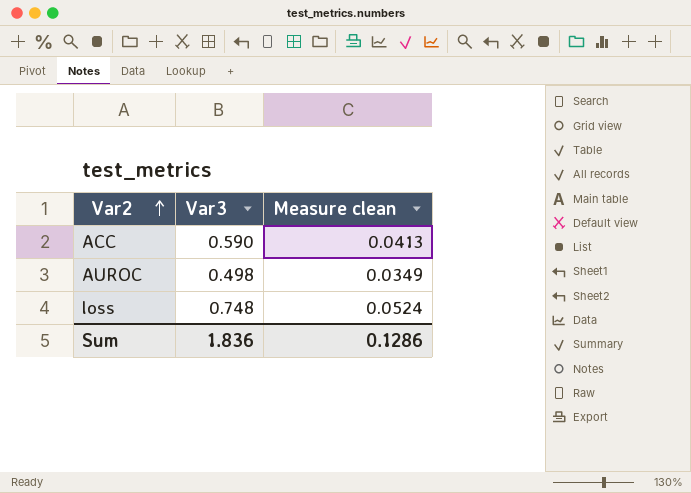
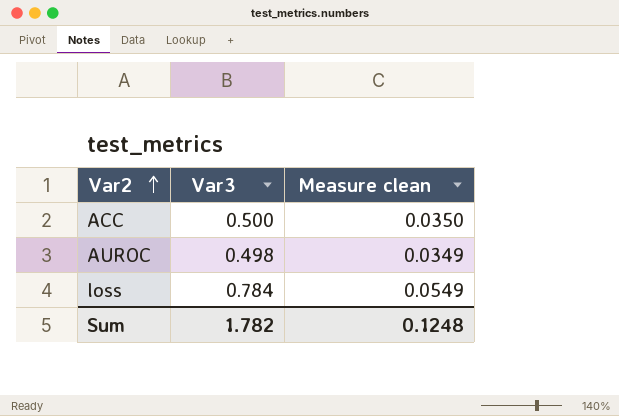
ACC | Var3: 0.590 -> 0.500
ACC | Measure clean: 0.0413 -> 0.0350
loss | Var3: 0.748 -> 0.784
loss | Measure clean: 0.0524 -> 0.0549
Sum | Var3: 1.836 -> 1.782
Sum | Measure clean: 0.1286 -> 0.1248

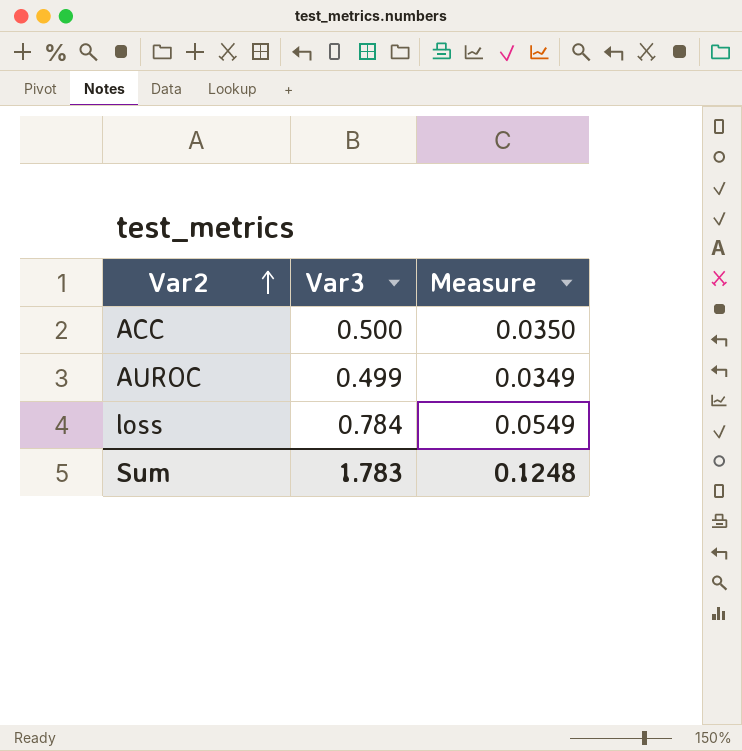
column name: Measure clean -> Measure
AUROC | Var3: 0.498 -> 0.499
Sum | Var3: 1.782 -> 1.783

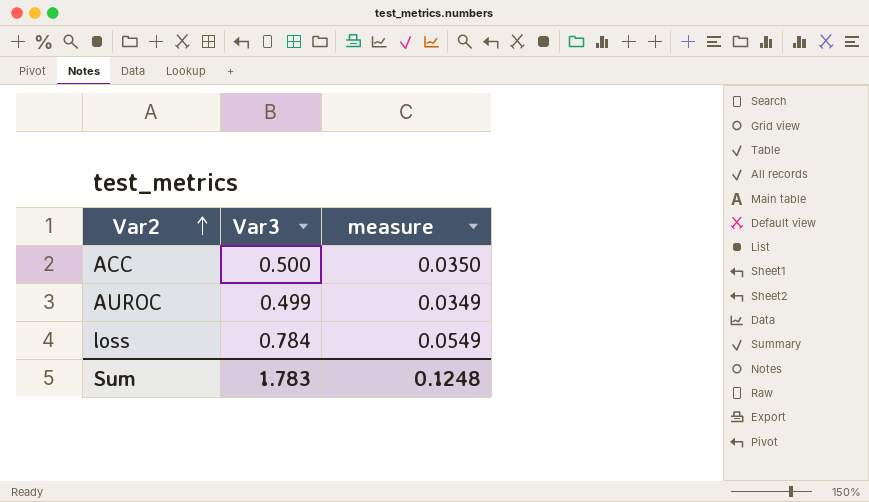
column name: Measure -> measure

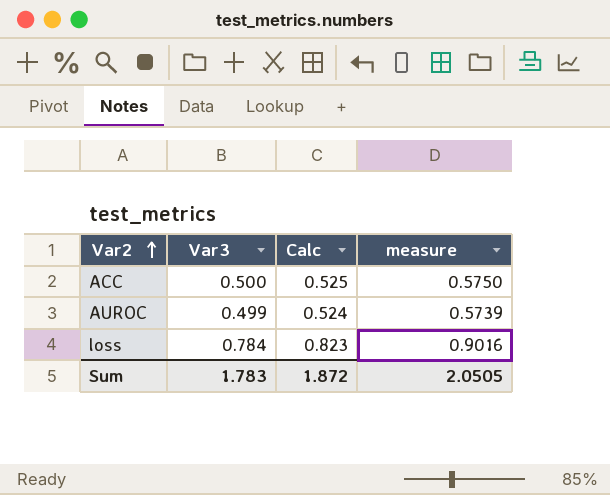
column Calc | formula: none -> [Var3] * 1.05
column measure | formula: [Var3] * 0.07 -> [Var3] * 1.15
Sum | measure: 0.1248 -> 2.0505

